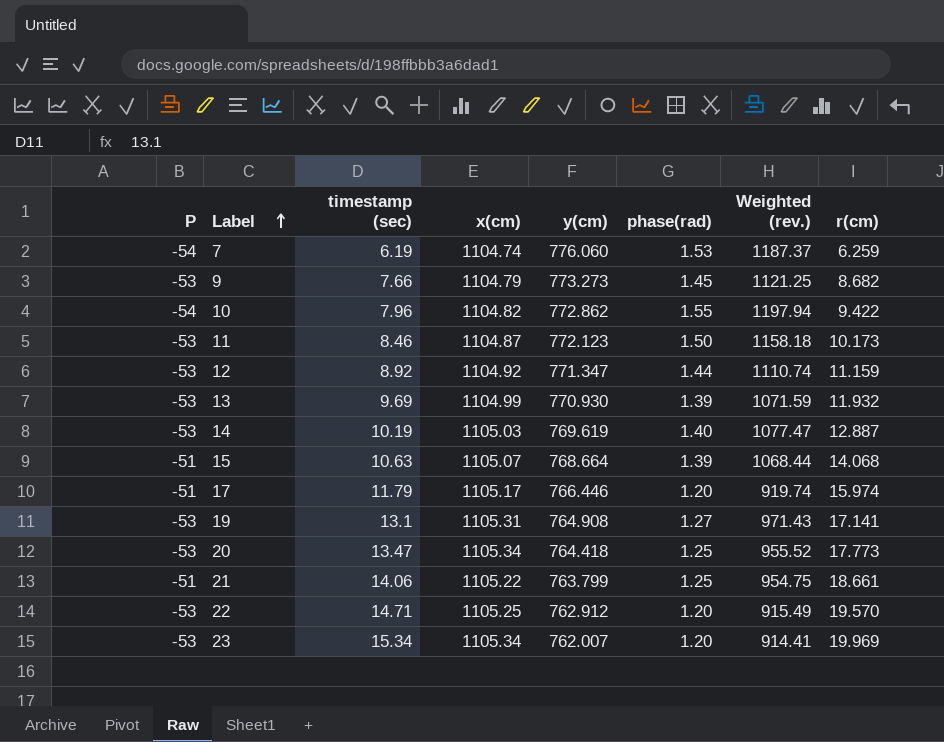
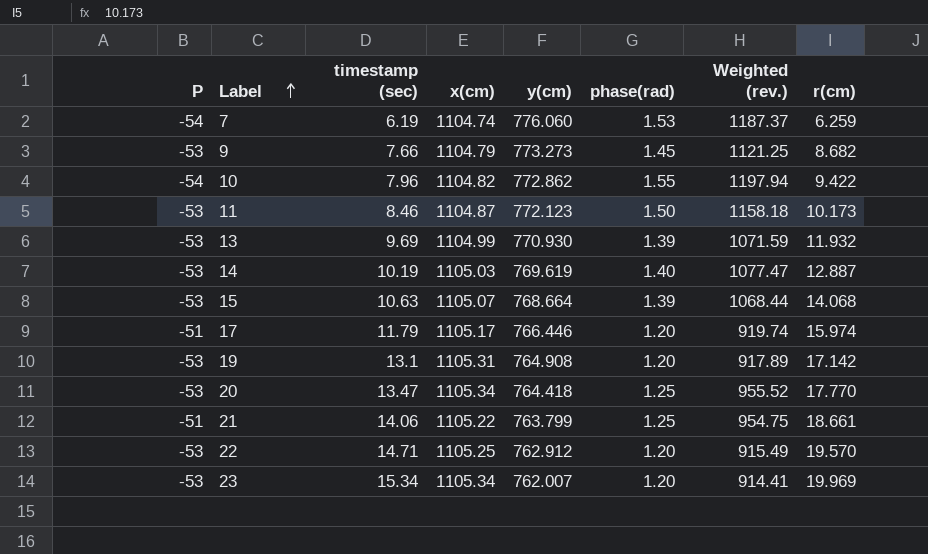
row 12: -53 | 8.92 | 1104.92 | 771.347 | 1.44 | 1110.74 | 11.159 -> none
15 | P: -51 -> -53
19 | phase(rad): 1.27 -> 1.20
19 | Weighted (rev.): 971.43 -> 917.89
19 | r(cm): 17.141 -> 17.142
20 | r(cm): 17.773 -> 17.770

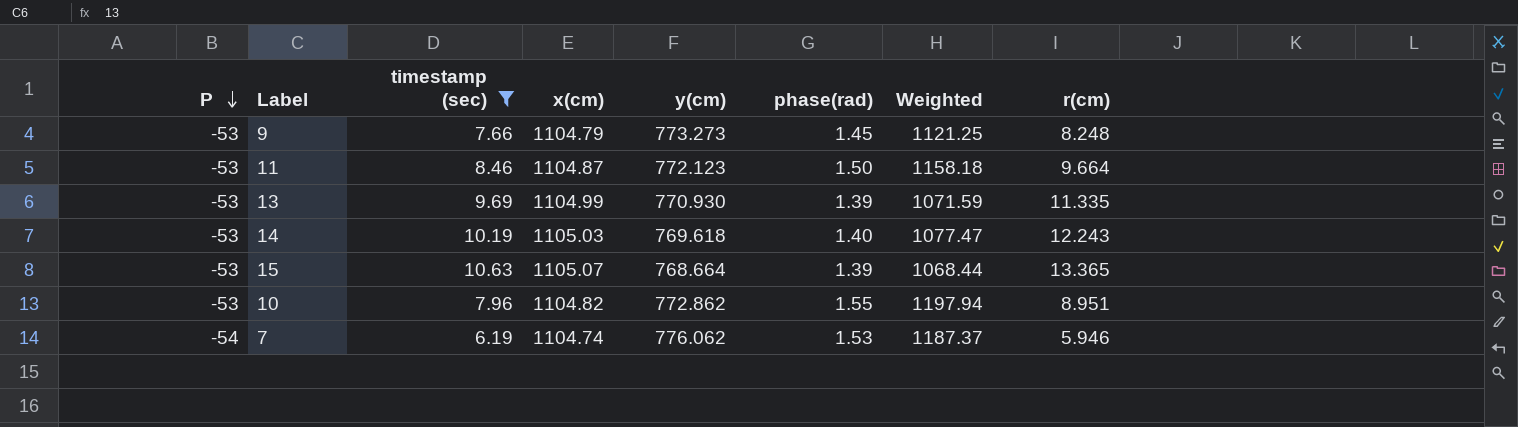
filter: none -> timestamp (sec) <= 10.63
row order: Label ascending -> P descending
column name: Weighted (rev.) -> Weighted
9 | r(cm): 8.682 -> 8.248
11 | r(cm): 10.173 -> 9.664
13 | r(cm): 11.932 -> 11.335
14 | y(cm): 769.619 -> 769.618
14 | r(cm): 12.887 -> 12.243
15 | r(cm): 14.068 -> 13.365
10 | P: -54 -> -53
10 | r(cm): 9.422 -> 8.951
7 | y(cm): 776.060 -> 776.062
7 | r(cm): 6.259 -> 5.946

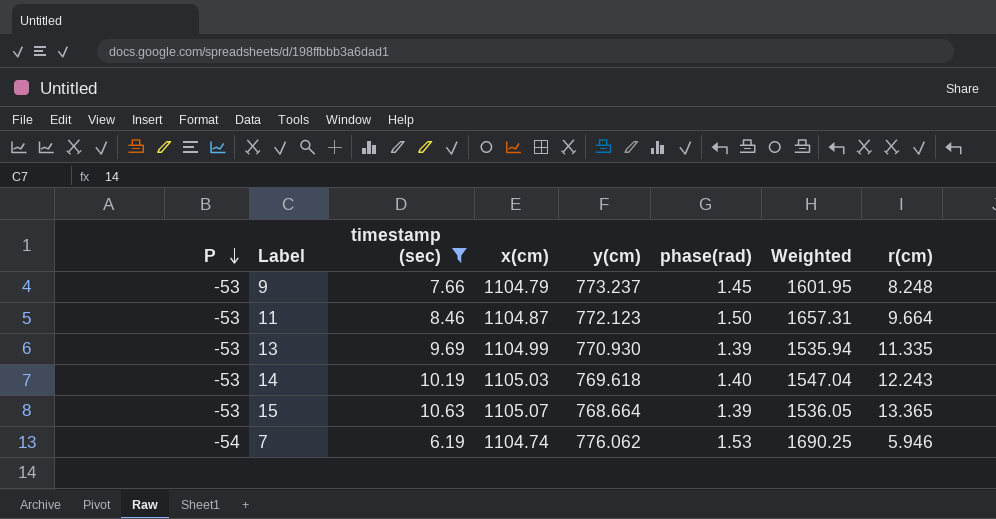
column Weighted | formula: [y(cm)] * [phase(rad)] -> [x(cm)] * [phase(rad)]
row 10: -53 | 7.96 | 1104.82 | 772.862 | 1.55 | 1197.94 | 8.951 -> none
9 | y(cm): 773.273 -> 773.237

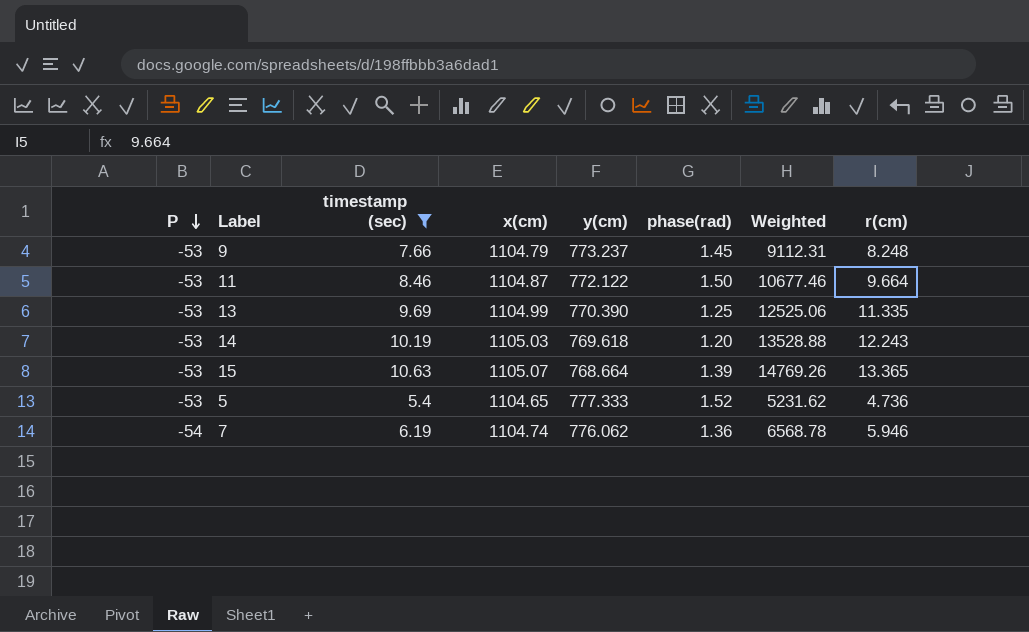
column Weighted | formula: [x(cm)] * [phase(rad)] -> [x(cm)] * [r(cm)]
11 | y(cm): 772.123 -> 772.122
13 | y(cm): 770.930 -> 770.390
13 | phase(rad): 1.39 -> 1.25
14 | phase(rad): 1.40 -> 1.20
row 5: none -> -53 | 5.4 | 1104.65 | 777.333 | 1.52 | 5231.62 | 4.736
7 | phase(rad): 1.53 -> 1.36

